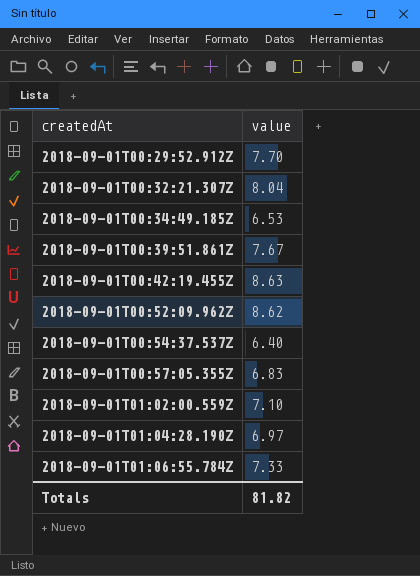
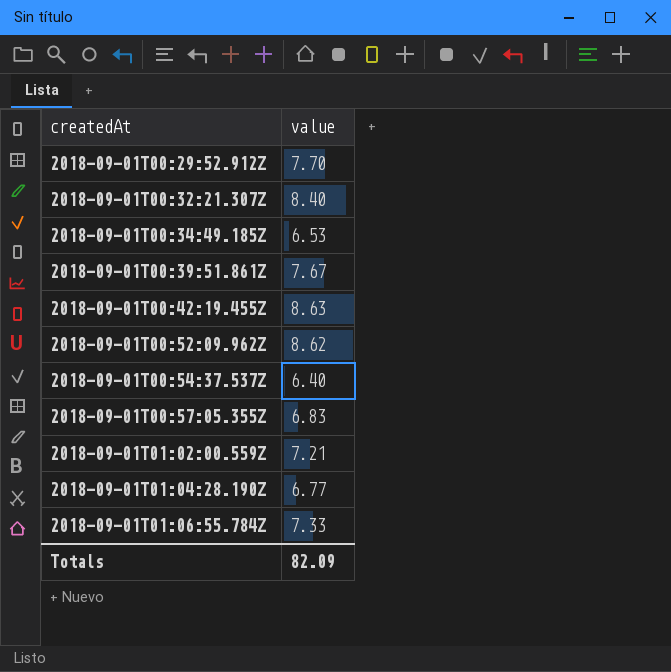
2018-09-01T00:32:21.307Z | value: 8.04 -> 8.40
2018-09-01T01:02:00.559Z | value: 7.10 -> 7.21
2018-09-01T01:04:28.190Z | value: 6.97 -> 6.77
Totals | value: 81.82 -> 82.09

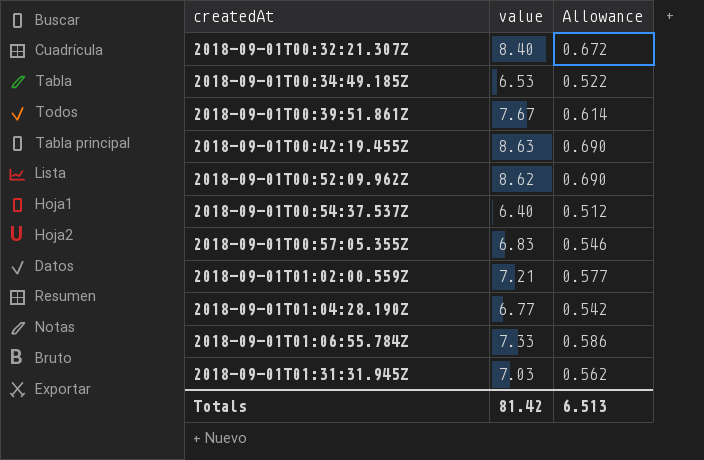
column Allowance | formula: none -> [value] * 0.08
row 2018-09-01T00:29:52.912Z: 7.70 -> none
row 2018-09-01T01:31:31.945Z: none -> 7.03 | 0.562
Totals | value: 82.09 -> 81.42

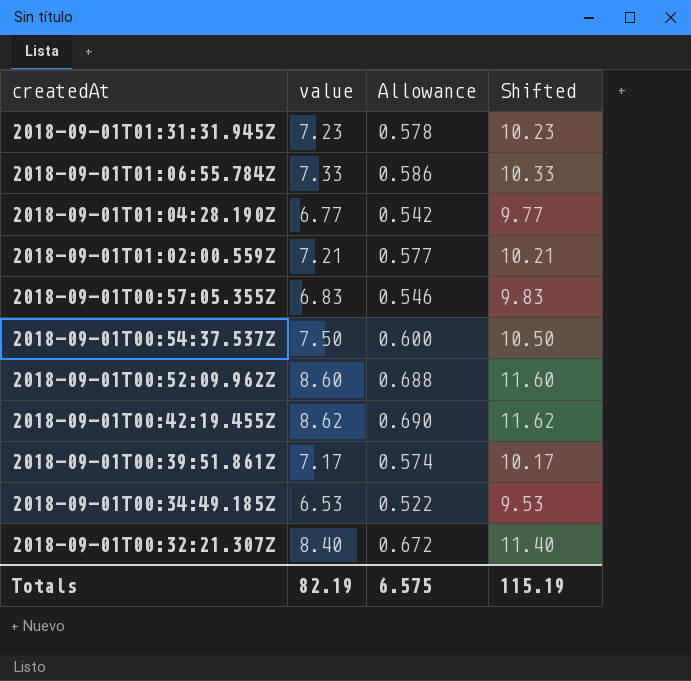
row order: createdAt ascending -> createdAt descending
column Shifted | formula: none -> [value] + 3
2018-09-01T01:31:31.945Z | value: 7.03 -> 7.23
2018-09-01T01:31:31.945Z | Allowance: 0.562 -> 0.578
2018-09-01T00:54:37.537Z | value: 6.40 -> 7.50
2018-09-01T00:54:37.537Z | Allowance: 0.512 -> 0.600
2018-09-01T00:52:09.962Z | value: 8.62 -> 8.60
2018-09-01T00:52:09.962Z | Allowance: 0.690 -> 0.688
2018-09-01T00:42:19.455Z | value: 8.63 -> 8.62
2018-09-01T00:39:51.861Z | value: 7.67 -> 7.17
2018-09-01T00:39:51.861Z | Allowance: 0.614 -> 0.574
Totals | value: 81.42 -> 82.19
Totals | Allowance: 6.513 -> 6.575

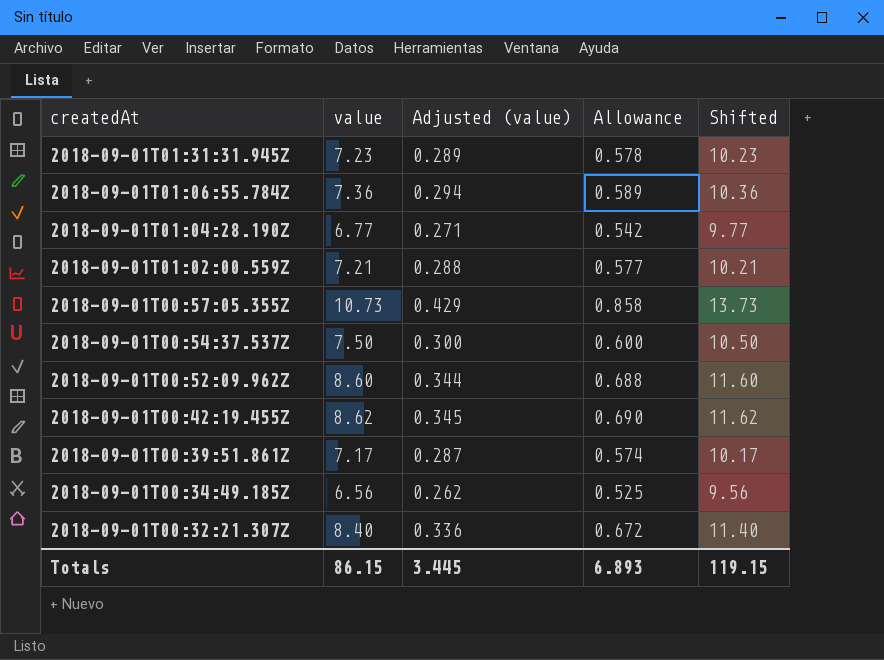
column Adjusted (value) | formula: none -> [value] * 0.04
2018-09-01T01:06:55.784Z | value: 7.33 -> 7.36
2018-09-01T01:06:55.784Z | Allowance: 0.586 -> 0.589
2018-09-01T01:06:55.784Z | Shifted: 10.33 -> 10.36
2018-09-01T00:57:05.355Z | value: 6.83 -> 10.73
2018-09-01T00:57:05.355Z | Allowance: 0.546 -> 0.858
2018-09-01T00:57:05.355Z | Shifted: 9.83 -> 13.73
2018-09-01T00:34:49.185Z | value: 6.53 -> 6.56
2018-09-01T00:34:49.185Z | Allowance: 0.522 -> 0.525
2018-09-01T00:34:49.185Z | Shifted: 9.53 -> 9.56
Totals | value: 82.19 -> 86.15
Totals | Allowance: 6.575 -> 6.893
Totals | Shifted: 115.19 -> 119.15

